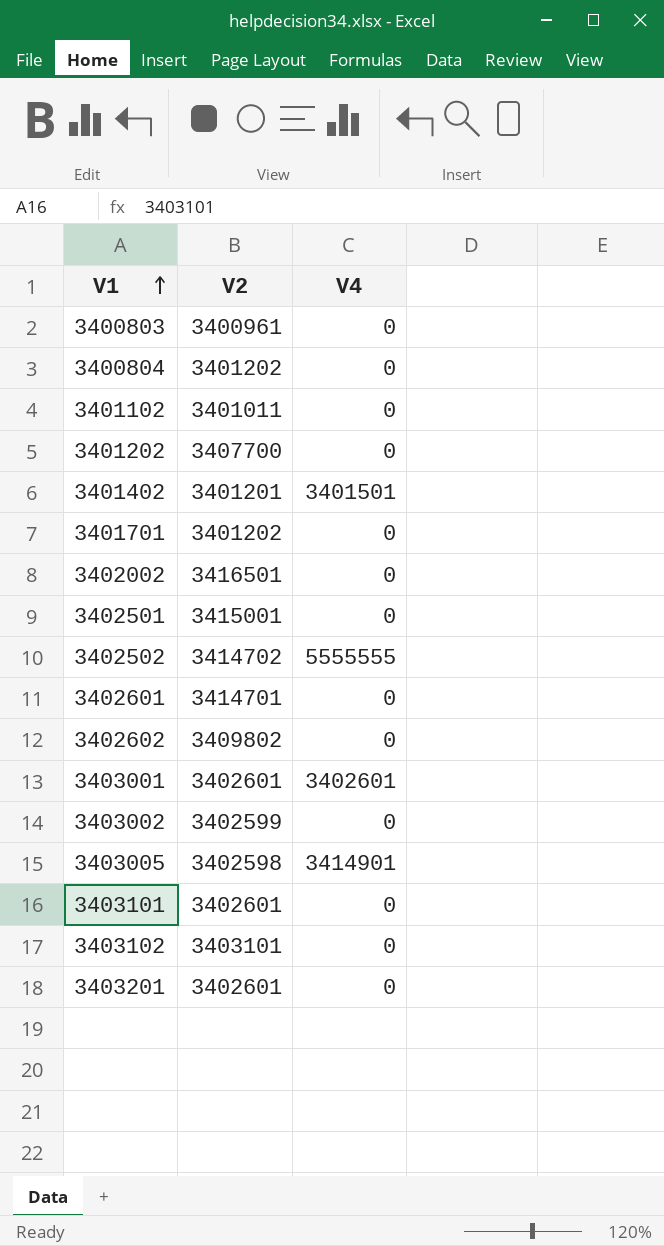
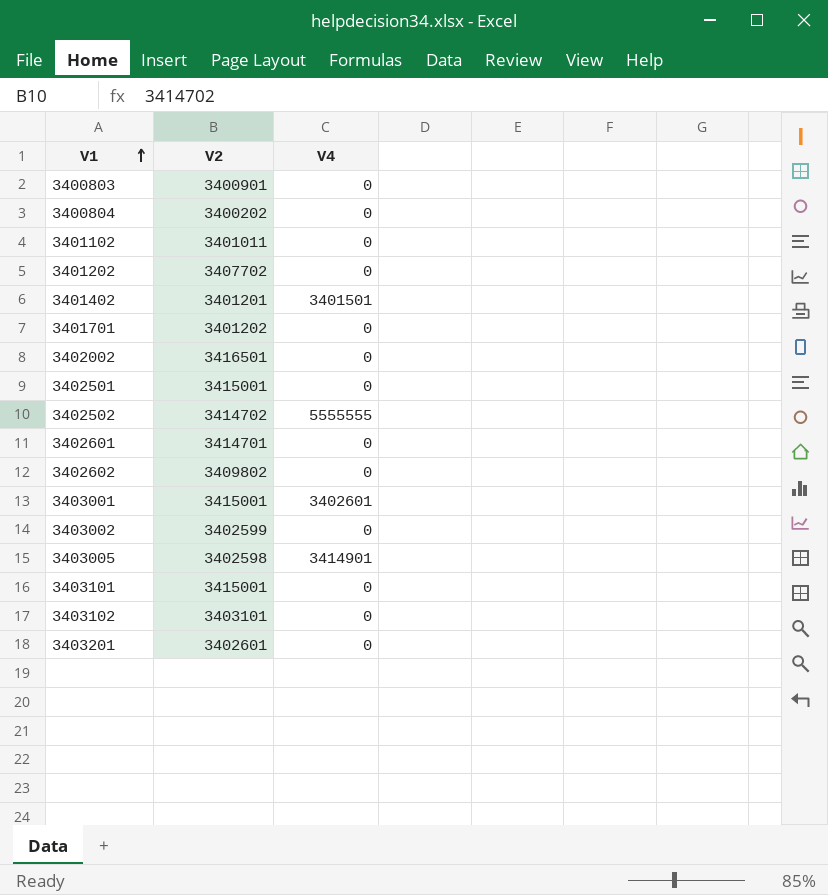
3400803 | V2: 3400961 -> 3400901
3400804 | V2: 3401202 -> 3400202
3401202 | V2: 3407700 -> 3407702
3403001 | V2: 3402601 -> 3415001
3403101 | V2: 3402601 -> 3415001

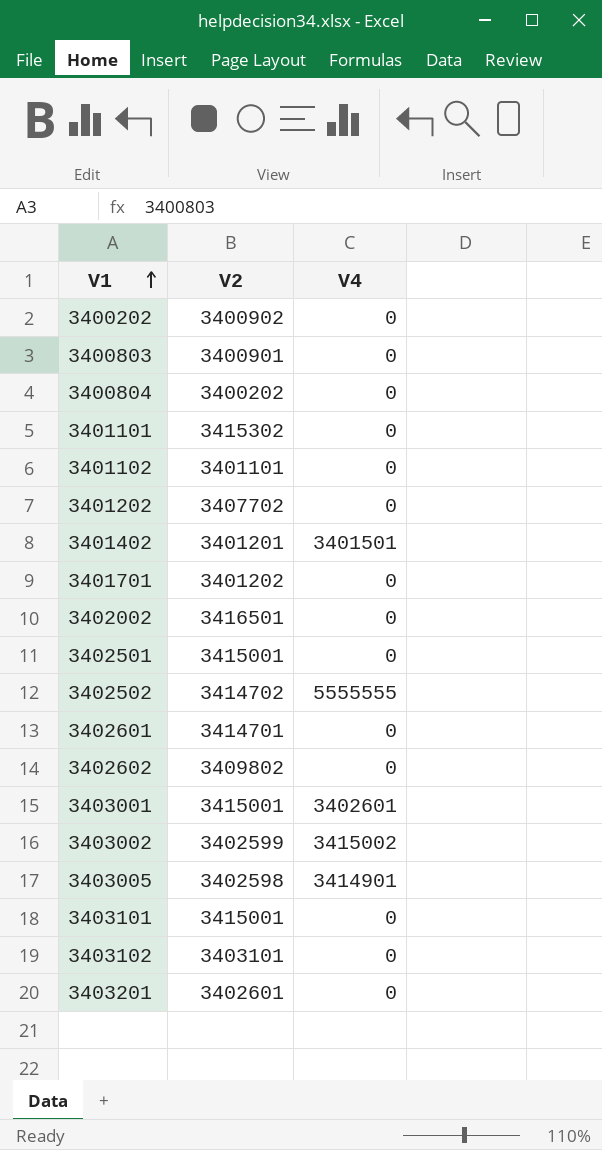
row 3400202: none -> 3400902 | 0
row 3401101: none -> 3415302 | 0
3401102 | V2: 3401011 -> 3401101
3403002 | V4: 0 -> 3415002

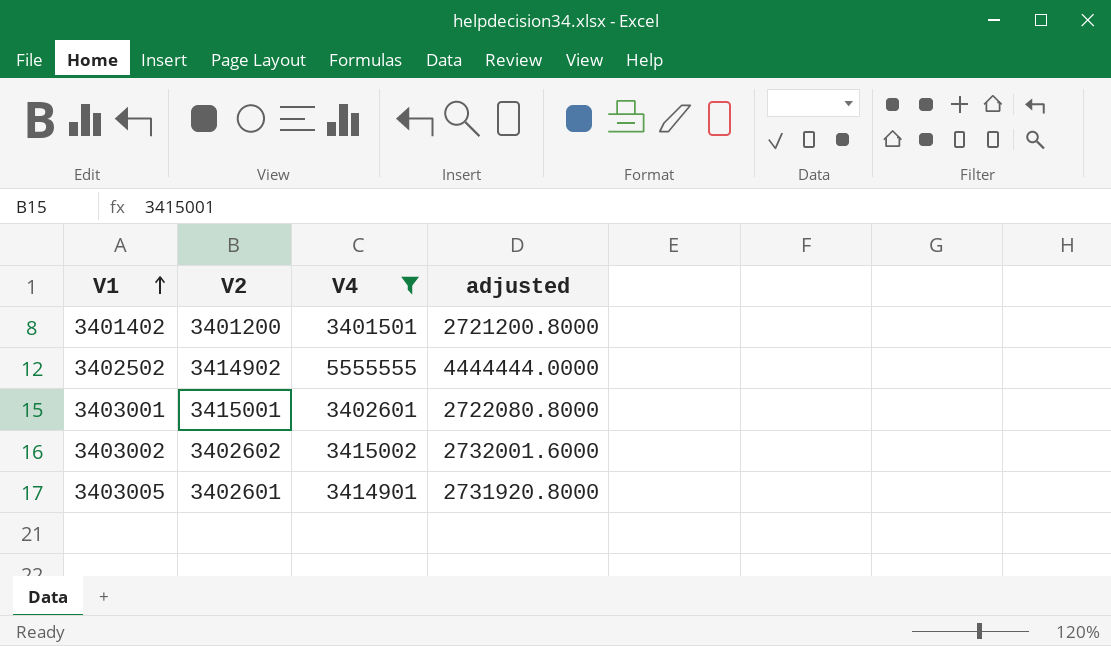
filter: none -> V4 != 0
column adjusted | formula: none -> [V4] * 0.8
3401402 | V2: 3401201 -> 3401200
3402502 | V2: 3414702 -> 3414902
3403002 | V2: 3402599 -> 3402602
3403005 | V2: 3402598 -> 3402601

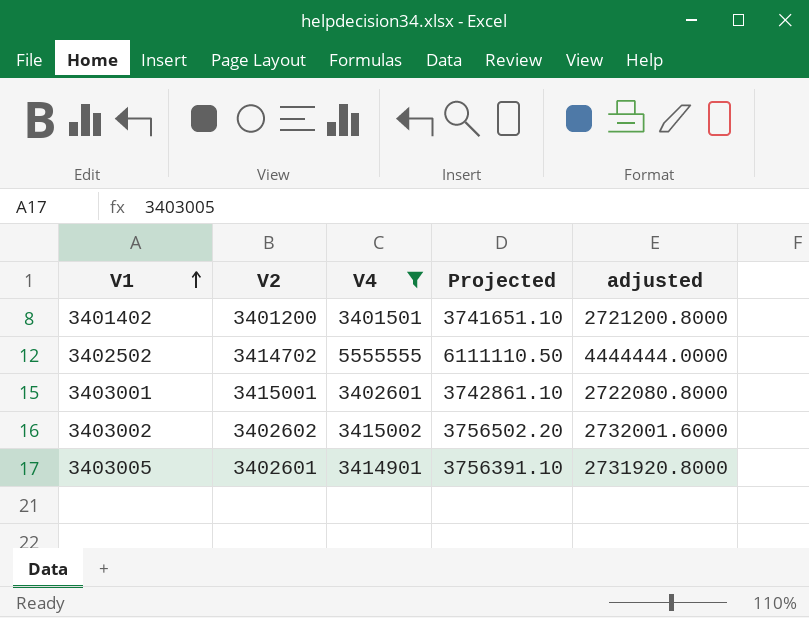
column Projected | formula: none -> [V4] * 1.1
3402502 | V2: 3414902 -> 3414702

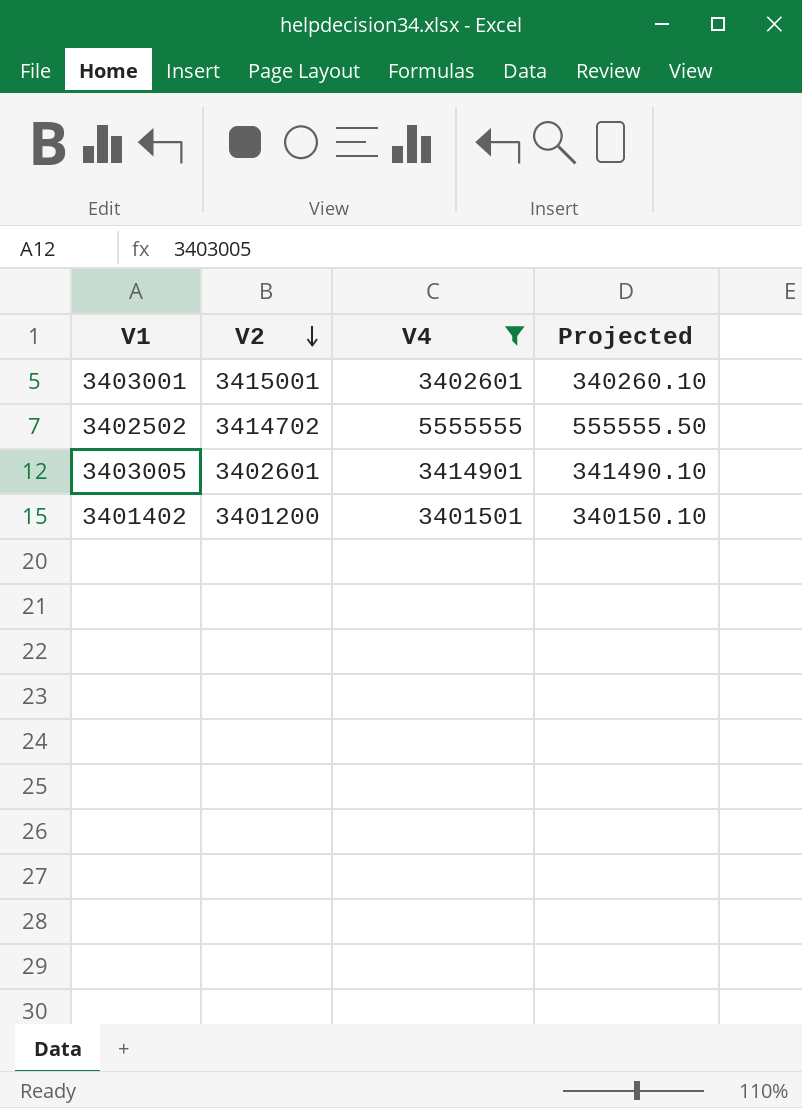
row order: V1 ascending -> V2 descending
column adjusted | formula: [V4] * 0.8 -> none
column Projected | formula: [V4] * 1.1 -> [V4] * 0.1
row 3403002: 3402602 | 3415002 | 3756502.20 | 2732001.6000 -> none

